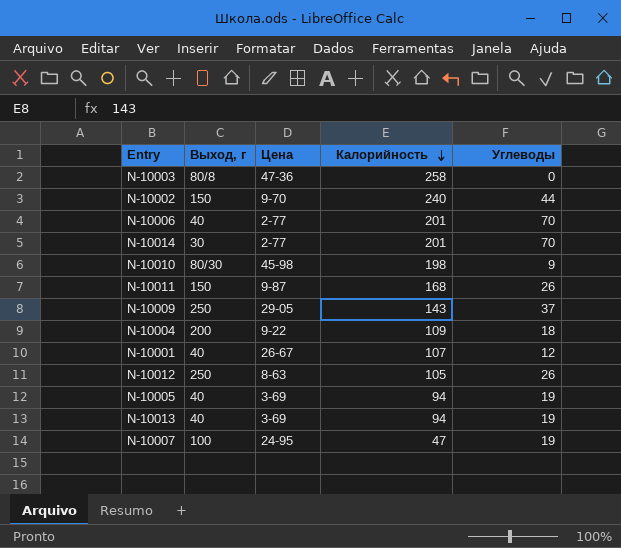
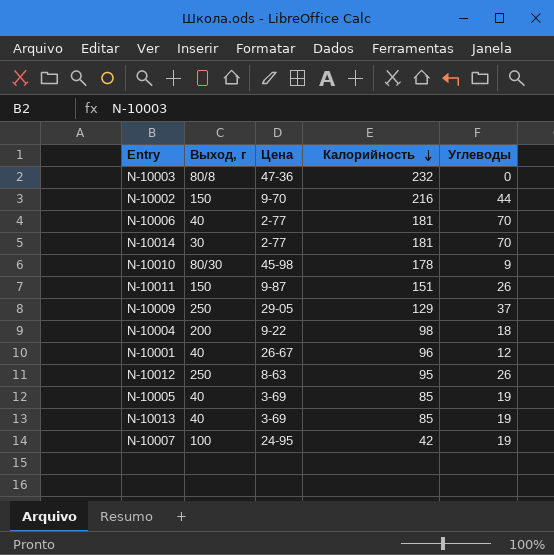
N-10003 | Калорийность: 258 -> 232
N-10002 | Калорийность: 240 -> 216
N-10006 | Калорийность: 201 -> 181
N-10014 | Калорийность: 201 -> 181
N-10010 | Калорийность: 198 -> 178
N-10011 | Калорийность: 168 -> 151
N-10009 | Калорийность: 143 -> 129
N-10004 | Калорийность: 109 -> 98
N-10001 | Калорийность: 107 -> 96
N-10012 | Калорийность: 105 -> 95
N-10005 | Калорийность: 94 -> 85
N-10013 | Калорийность: 94 -> 85
N-10007 | Калорийность: 47 -> 42

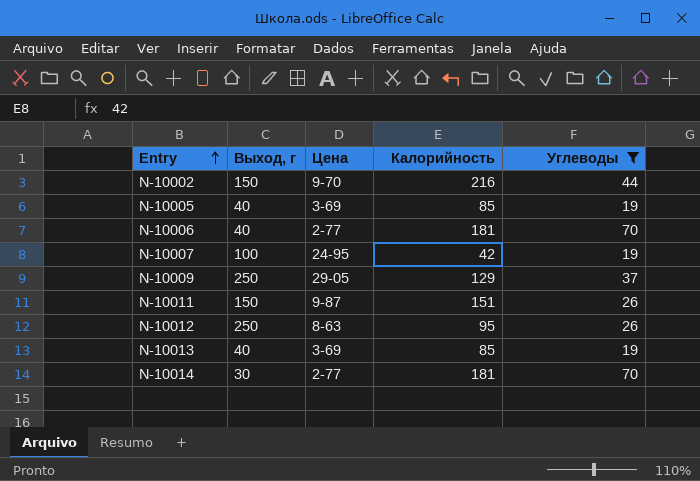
filter: none -> Углеводы >= 19
row order: Калорийность descending -> Entry ascending

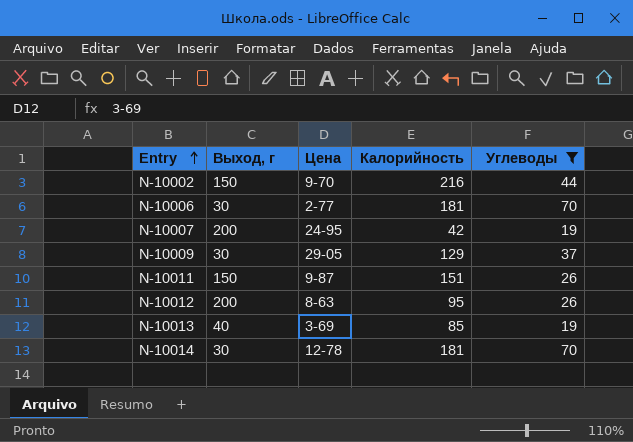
row N-10005: 40 | 3-69 | 85 | 19 -> none
N-10006 | Выход, г: 40 -> 30
N-10007 | Выход, г: 100 -> 200
N-10009 | Выход, г: 250 -> 30
N-10012 | Выход, г: 250 -> 200
N-10014 | Цена: 2-77 -> 12-78

